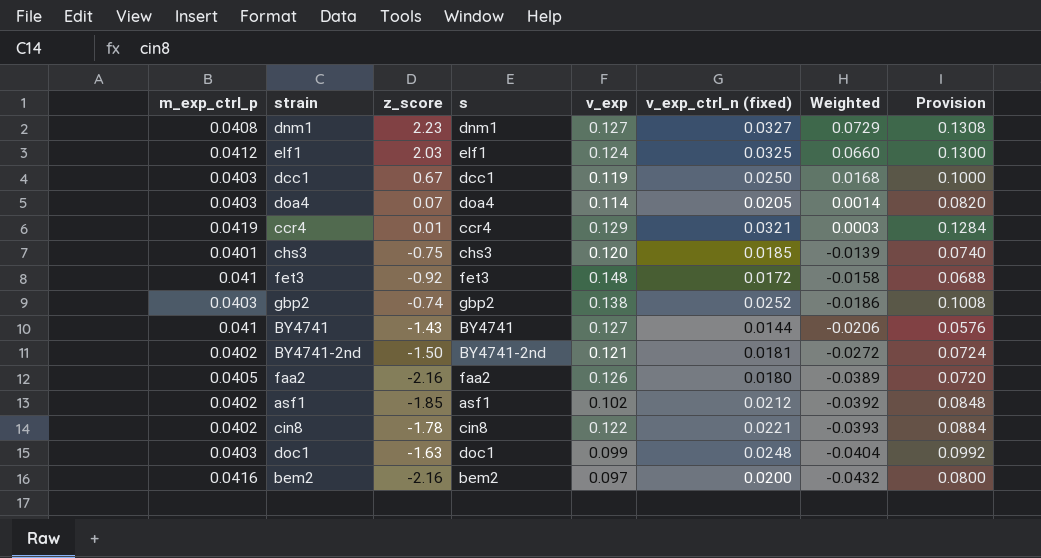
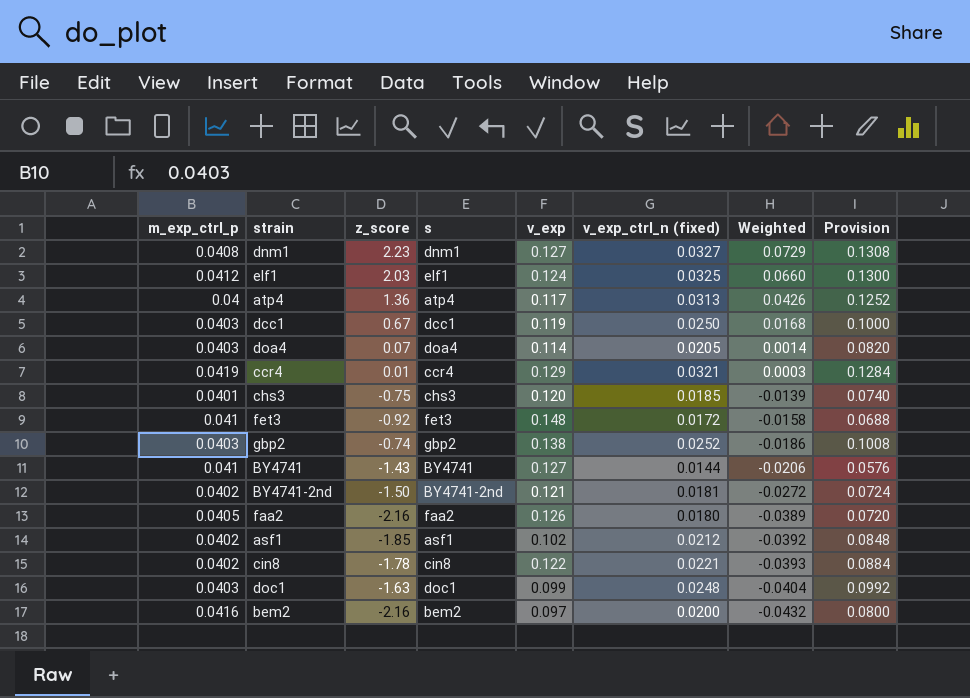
row atp4: none -> 0.04 | 1.36 | atp4 | 0.117 | 0.0313 | 0.0426 | 0.1252

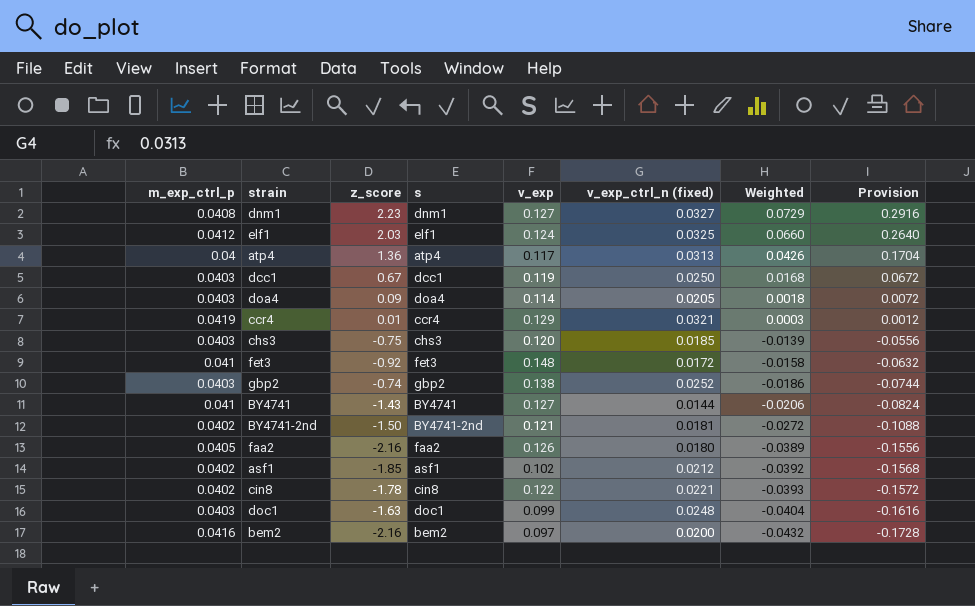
column Provision | formula: [v_exp_ctrl_n (fixed)] * 4 -> [Weighted] * 4
doa4 | z_score: 0.07 -> 0.09
doa4 | Weighted: 0.0014 -> 0.0018
chs3 | m_exp_ctrl_p: 0.0401 -> 0.0403

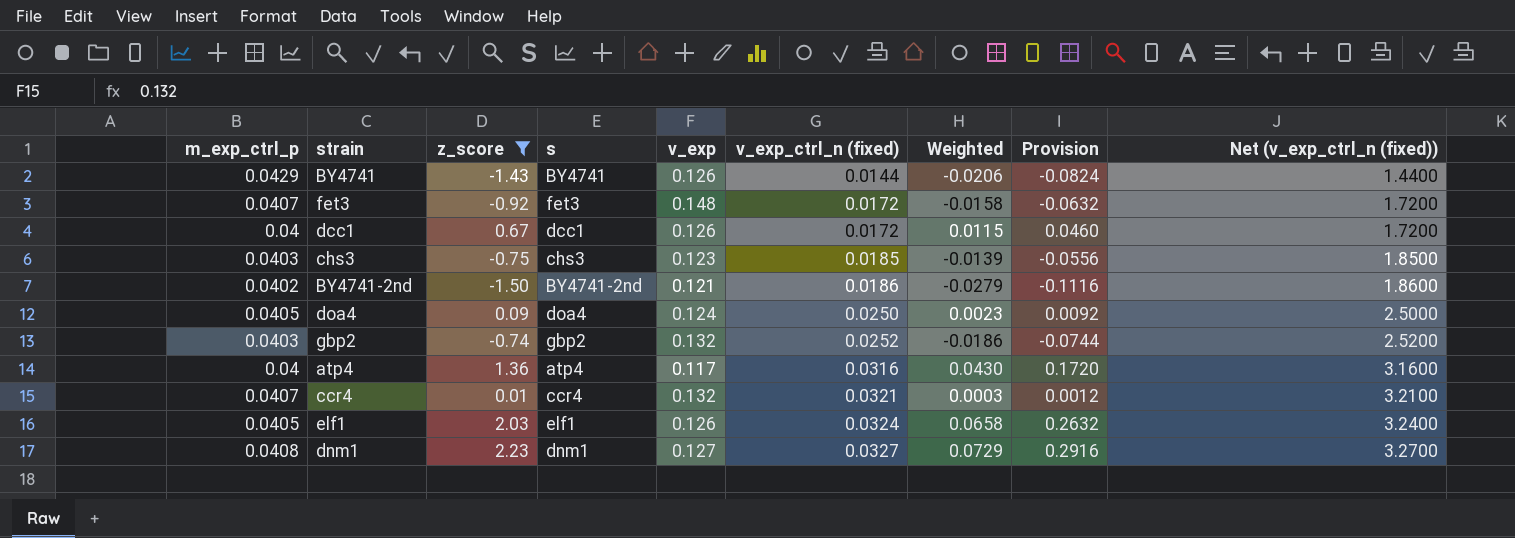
filter: none -> z_score >= -1.50
row order: Weighted descending -> v_exp_ctrl_n (fixed) ascending
column Net (v_exp_ctrl_n (fixed)) | formula: none -> [v_exp_ctrl_n (fixed)] * 100
BY4741 | m_exp_ctrl_p: 0.041 -> 0.0429
BY4741 | v_exp: 0.127 -> 0.126
fet3 | m_exp_ctrl_p: 0.041 -> 0.0407
dcc1 | m_exp_ctrl_p: 0.0403 -> 0.04
dcc1 | v_exp: 0.119 -> 0.126
dcc1 | v_exp_ctrl_n (fixed): 0.0250 -> 0.0172
dcc1 | Weighted: 0.0168 -> 0.0115
dcc1 | Provision: 0.0672 -> 0.0460
chs3 | v_exp: 0.120 -> 0.123
BY4741-2nd | v_exp_ctrl_n (fixed): 0.0181 -> 0.0186
BY4741-2nd | Weighted: -0.0272 -> -0.0279
BY4741-2nd | Provision: -0.1088 -> -0.1116
doa4 | m_exp_ctrl_p: 0.0403 -> 0.0405
doa4 | v_exp: 0.114 -> 0.124
doa4 | v_exp_ctrl_n (fixed): 0.0205 -> 0.0250
doa4 | Weighted: 0.0018 -> 0.0023
doa4 | Provision: 0.0072 -> 0.0092
gbp2 | v_exp: 0.138 -> 0.132
atp4 | v_exp_ctrl_n (fixed): 0.0313 -> 0.0316
atp4 | Weighted: 0.0426 -> 0.0430
atp4 | Provision: 0.1704 -> 0.1720
ccr4 | m_exp_ctrl_p: 0.0419 -> 0.0407
ccr4 | v_exp: 0.129 -> 0.132
elf1 | m_exp_ctrl_p: 0.0412 -> 0.0405
elf1 | v_exp: 0.124 -> 0.126
elf1 | v_exp_ctrl_n (fixed): 0.0325 -> 0.0324
elf1 | Weighted: 0.0660 -> 0.0658
elf1 | Provision: 0.2640 -> 0.2632

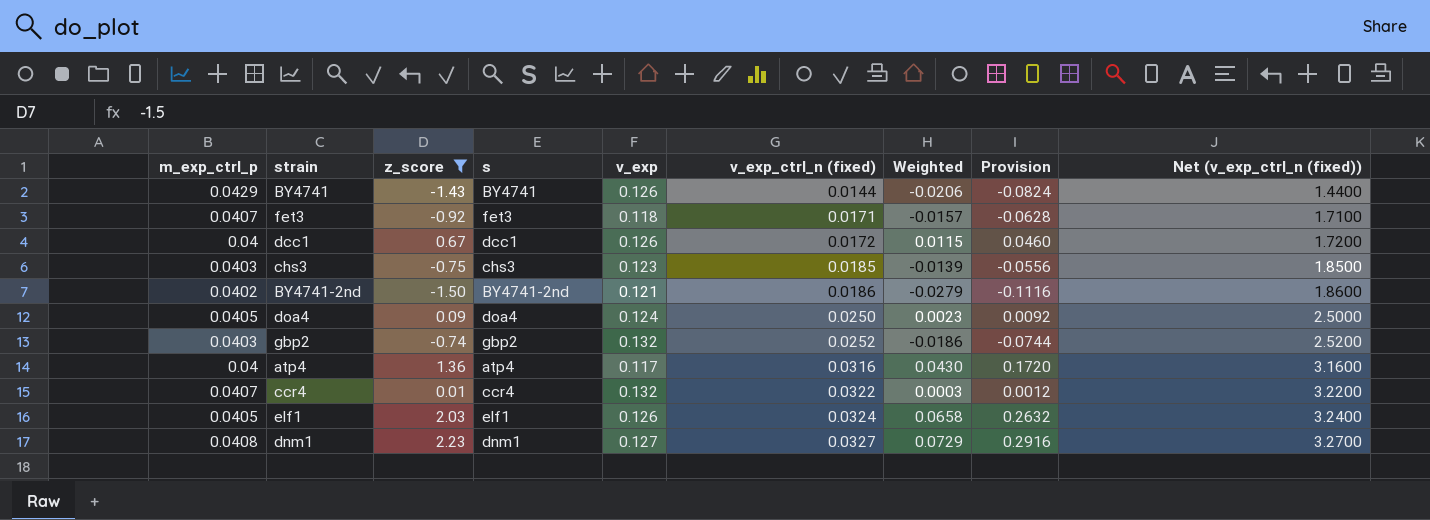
fet3 | v_exp: 0.148 -> 0.118
fet3 | v_exp_ctrl_n (fixed): 0.0172 -> 0.0171
fet3 | Weighted: -0.0158 -> -0.0157
fet3 | Provision: -0.0632 -> -0.0628
fet3 | Net (v_exp_ctrl_n (fixed)): 1.7200 -> 1.7100
ccr4 | v_exp_ctrl_n (fixed): 0.0321 -> 0.0322
ccr4 | Net (v_exp_ctrl_n (fixed)): 3.2100 -> 3.2200

